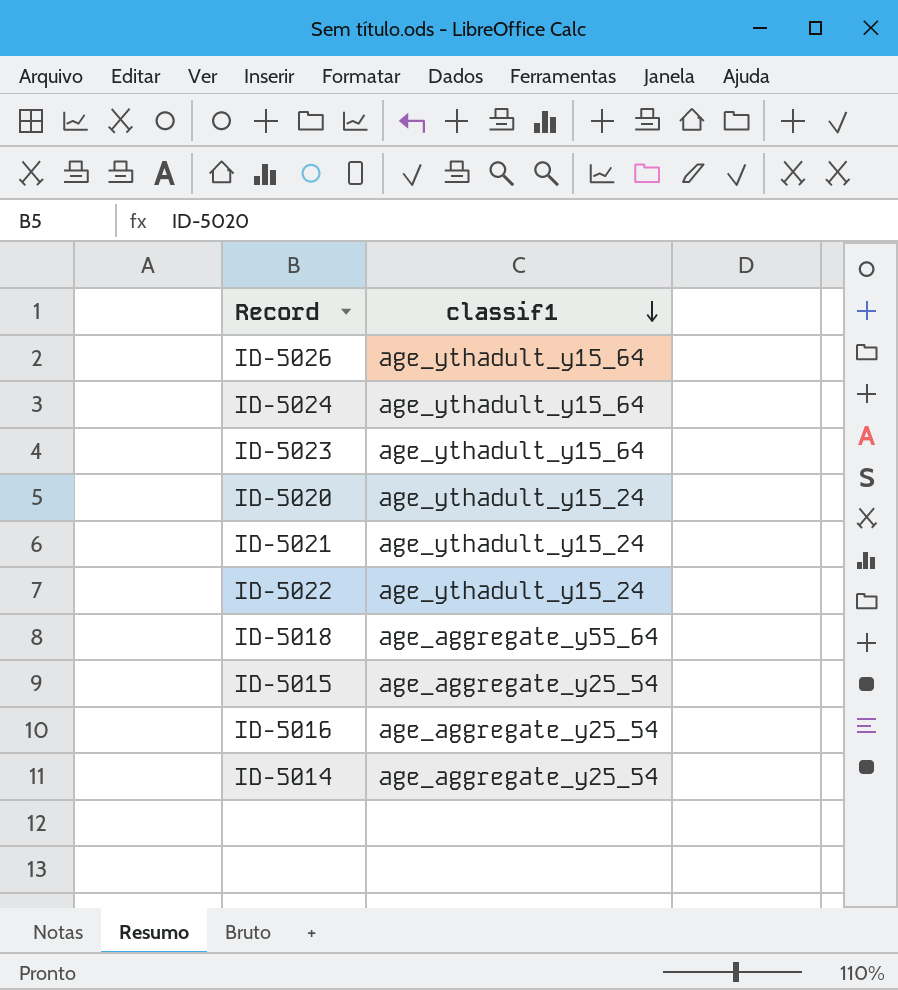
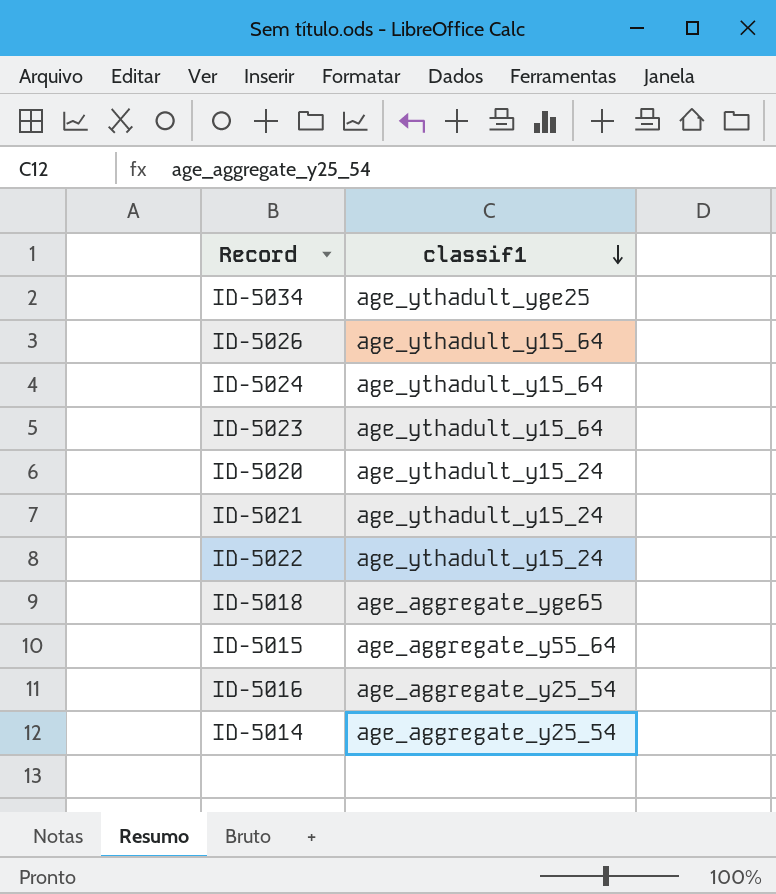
row ID-5034: none -> age_ythadult_yge25
ID-5018 | classif1: age_aggregate_y55_64 -> age_aggregate_yge65
ID-5015 | classif1: age_aggregate_y25_54 -> age_aggregate_y55_64

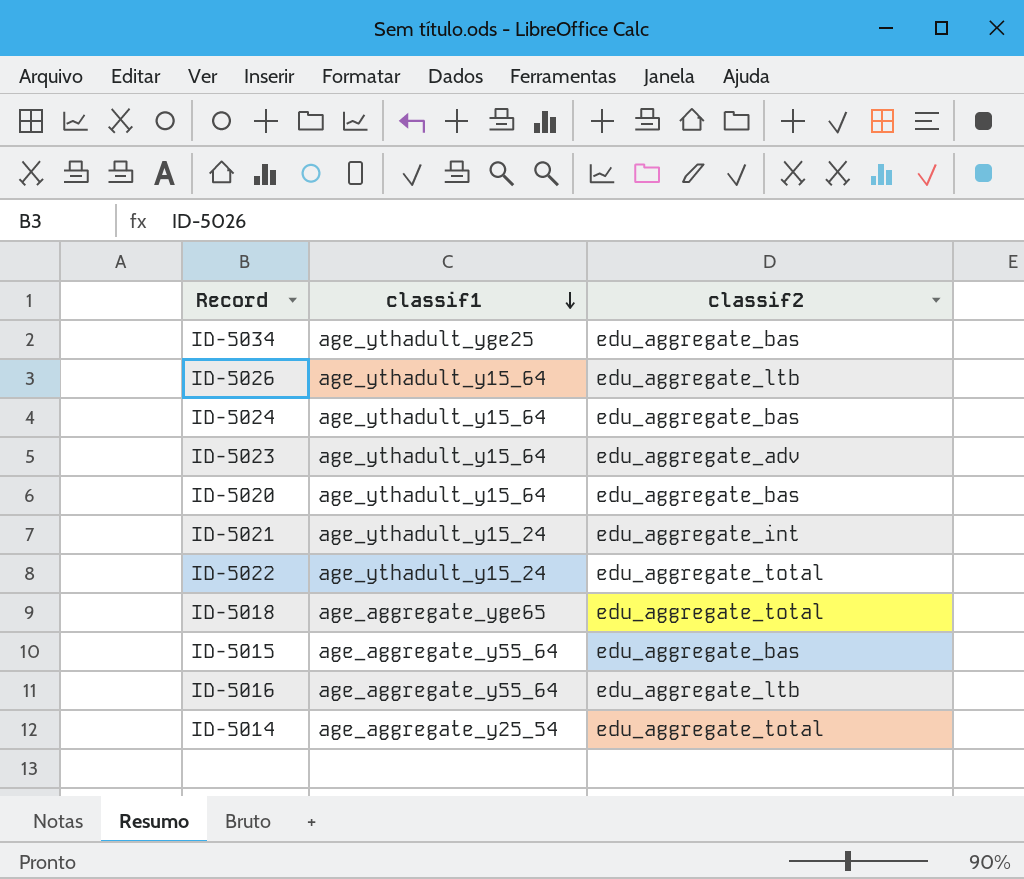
column classif2 | position: none -> 3
ID-5020 | classif1: age_ythadult_y15_24 -> age_ythadult_y15_64
ID-5016 | classif1: age_aggregate_y25_54 -> age_aggregate_y55_64

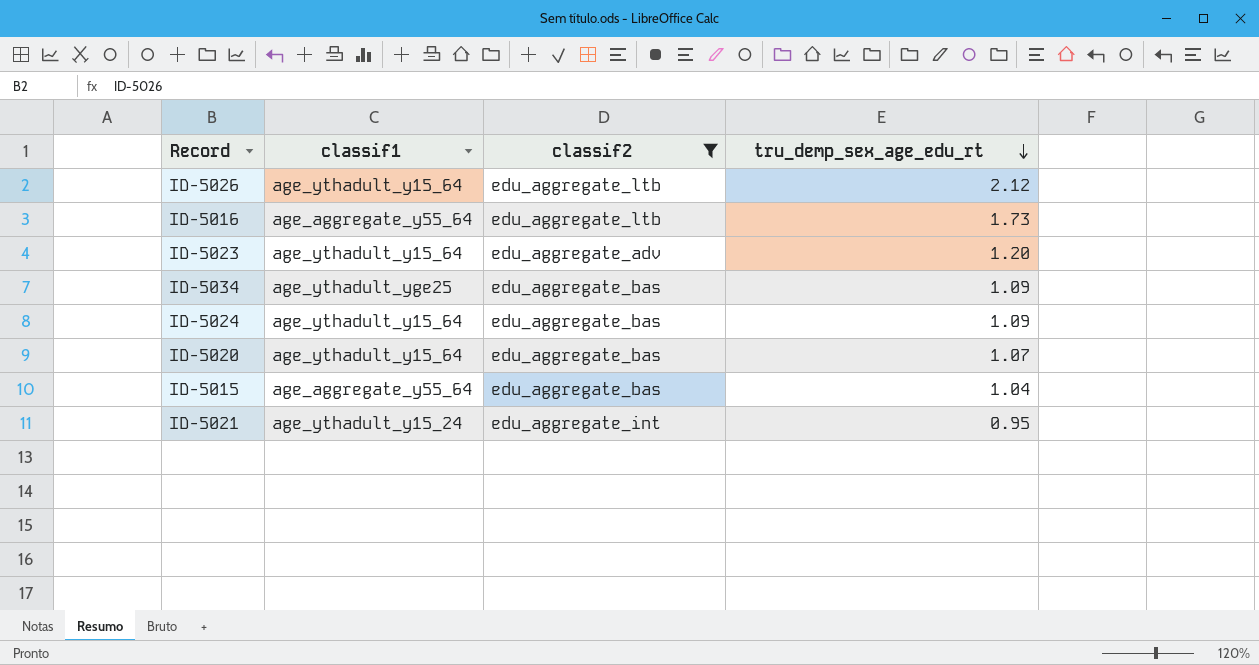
filter: none -> classif2 != edu_aggregate_total
row order: classif1 descending -> tru_demp_sex_age_edu_rt descending
column tru_demp_sex_age_edu_rt | position: none -> 4

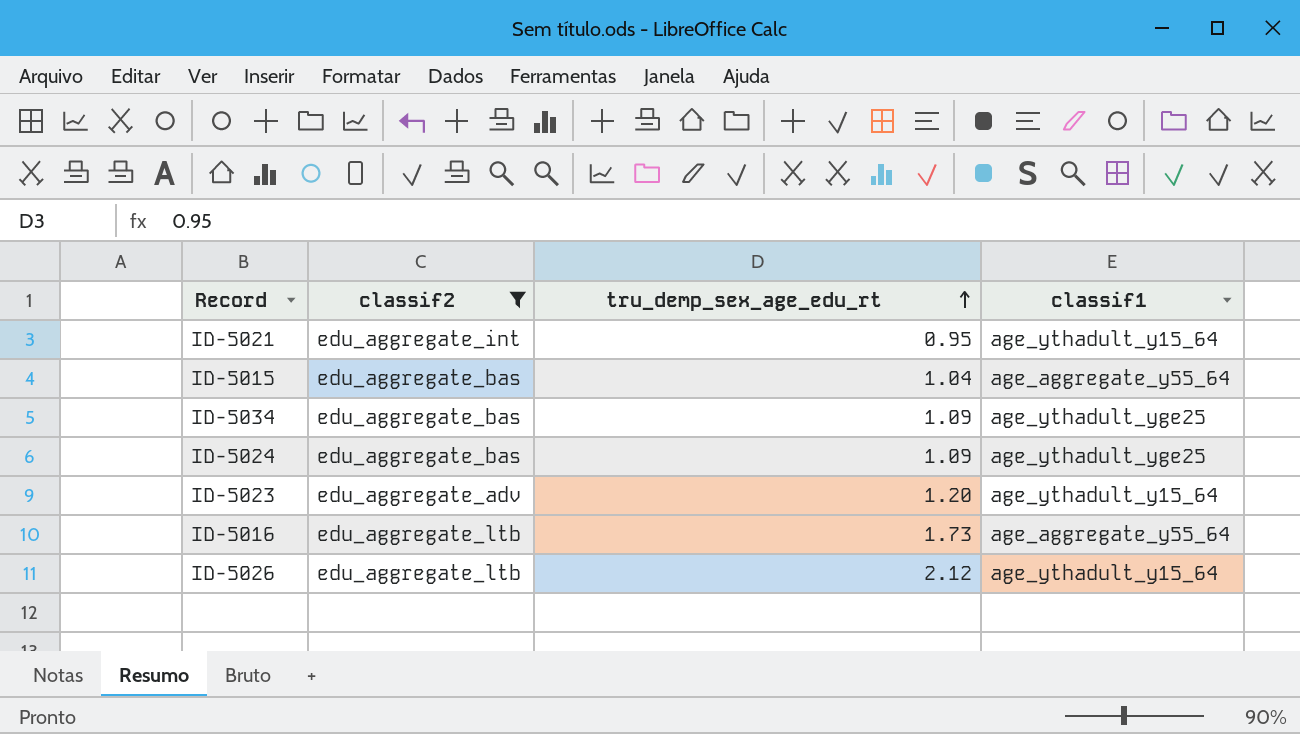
row order: tru_demp_sex_age_edu_rt descending -> tru_demp_sex_age_edu_rt ascending
column classif1 | position: 2 -> 4
row ID-5020: age_ythadult_y15_64 | edu_aggregate_bas | 1.07 -> none
ID-5021 | classif1: age_ythadult_y15_24 -> age_ythadult_y15_64
ID-5024 | classif1: age_ythadult_y15_64 -> age_ythadult_yge25

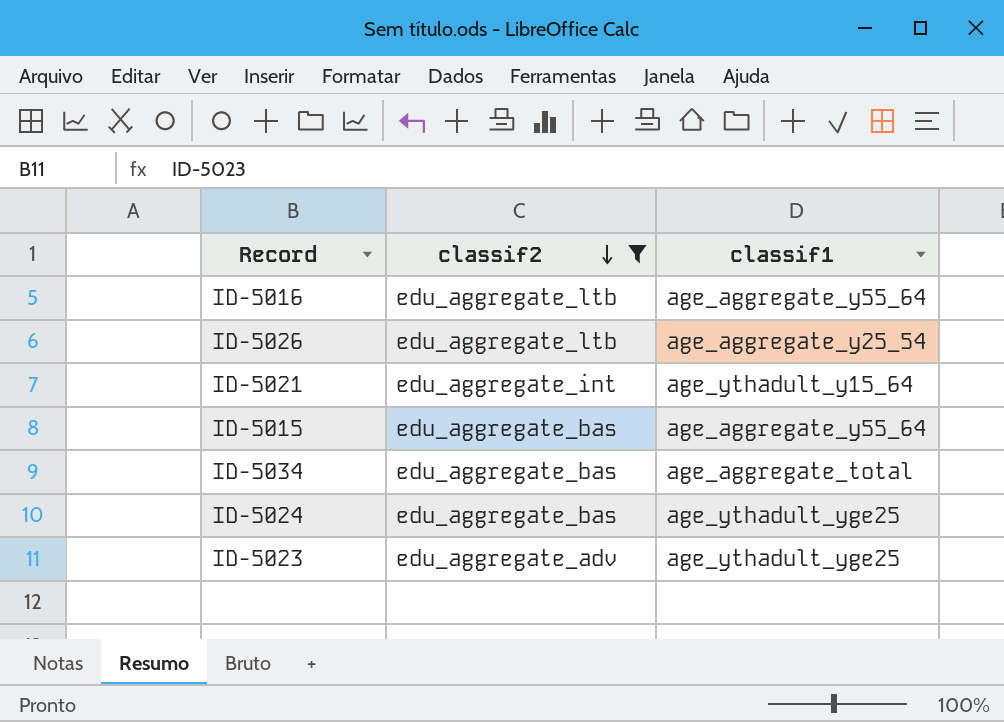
row order: tru_demp_sex_age_edu_rt ascending -> classif2 descending
column tru_demp_sex_age_edu_rt | position: 3 -> none
ID-5026 | classif1: age_ythadult_y15_64 -> age_aggregate_y25_54
ID-5034 | classif1: age_ythadult_yge25 -> age_aggregate_total
ID-5023 | classif1: age_ythadult_y15_64 -> age_ythadult_yge25

